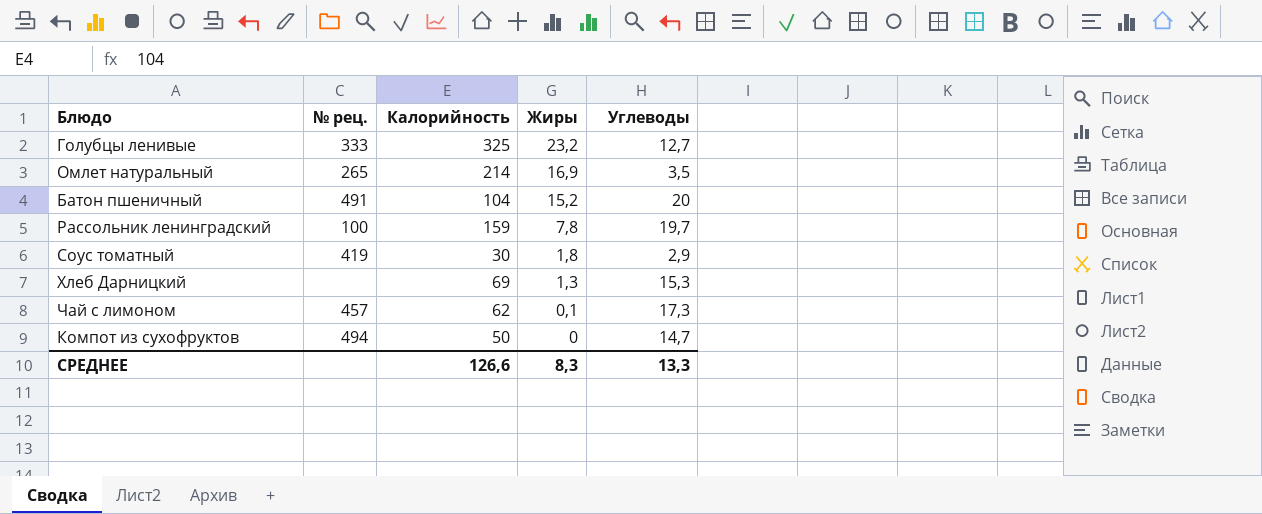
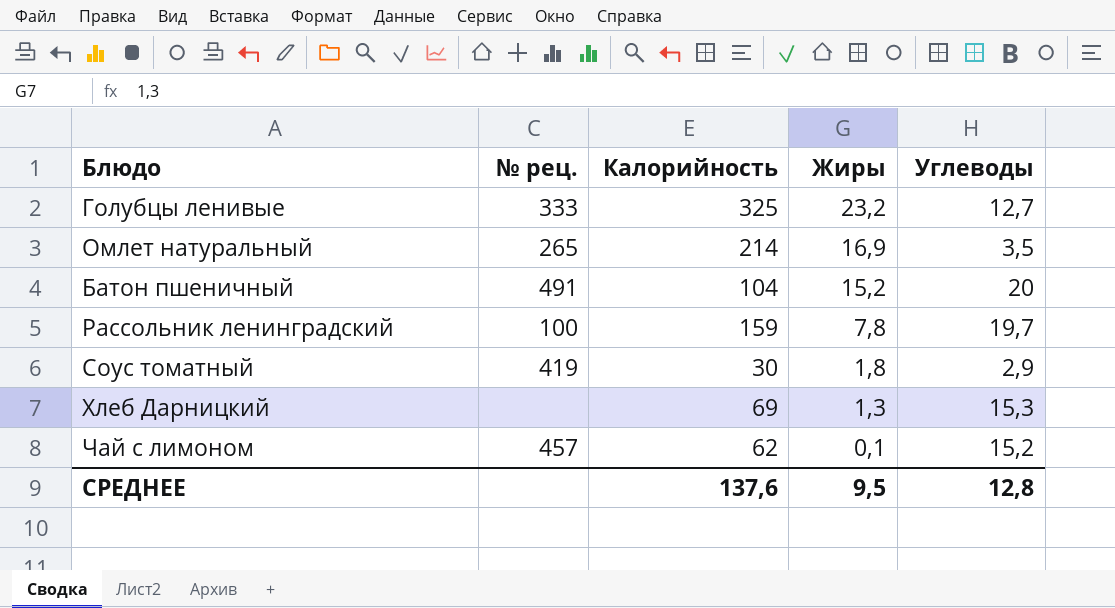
row Компот из сухофруктов: 494 | 50 | 0 | 14,7 -> none
Чай с лимоном | Углеводы: 17,3 -> 15,2
СРЕДНЕЕ | Калорийность: 126,6 -> 137,6
СРЕДНЕЕ | Жиры: 8,3 -> 9,5
СРЕДНЕЕ | Углеводы: 13,3 -> 12,8

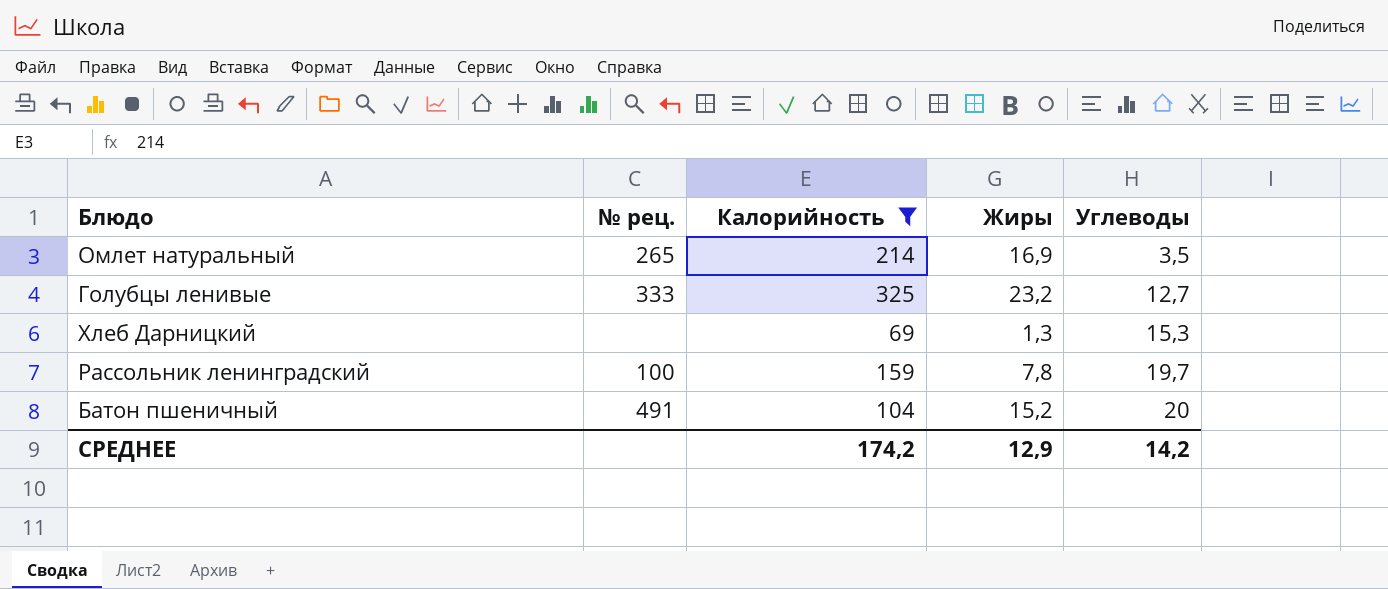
filter: none -> Калорийность >= 69
row order: Жиры descending -> Углеводы ascending
СРЕДНЕЕ | Калорийность: 137,6 -> 174,2
СРЕДНЕЕ | Жиры: 9,5 -> 12,9
СРЕДНЕЕ | Углеводы: 12,8 -> 14,2

